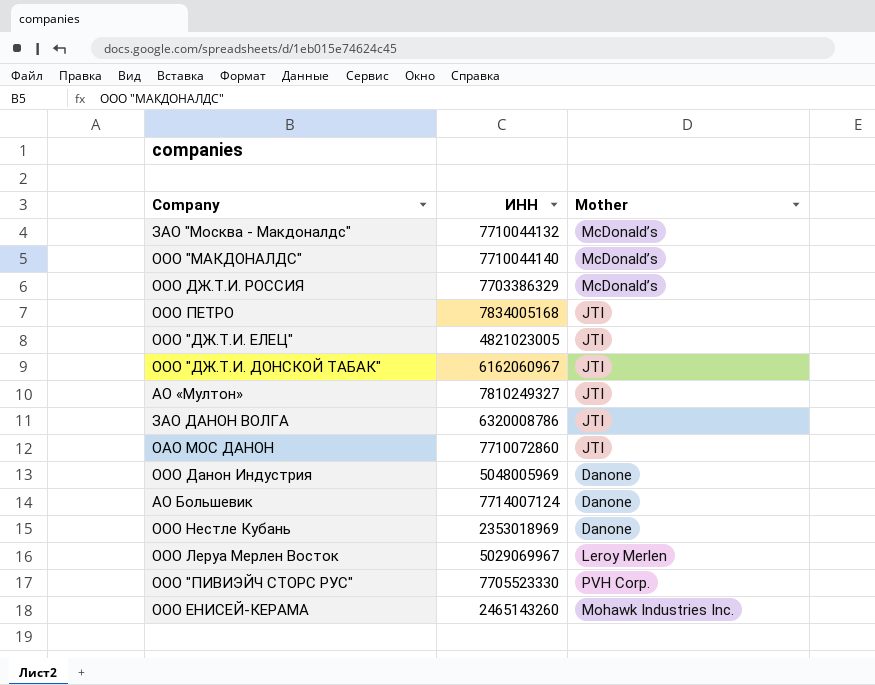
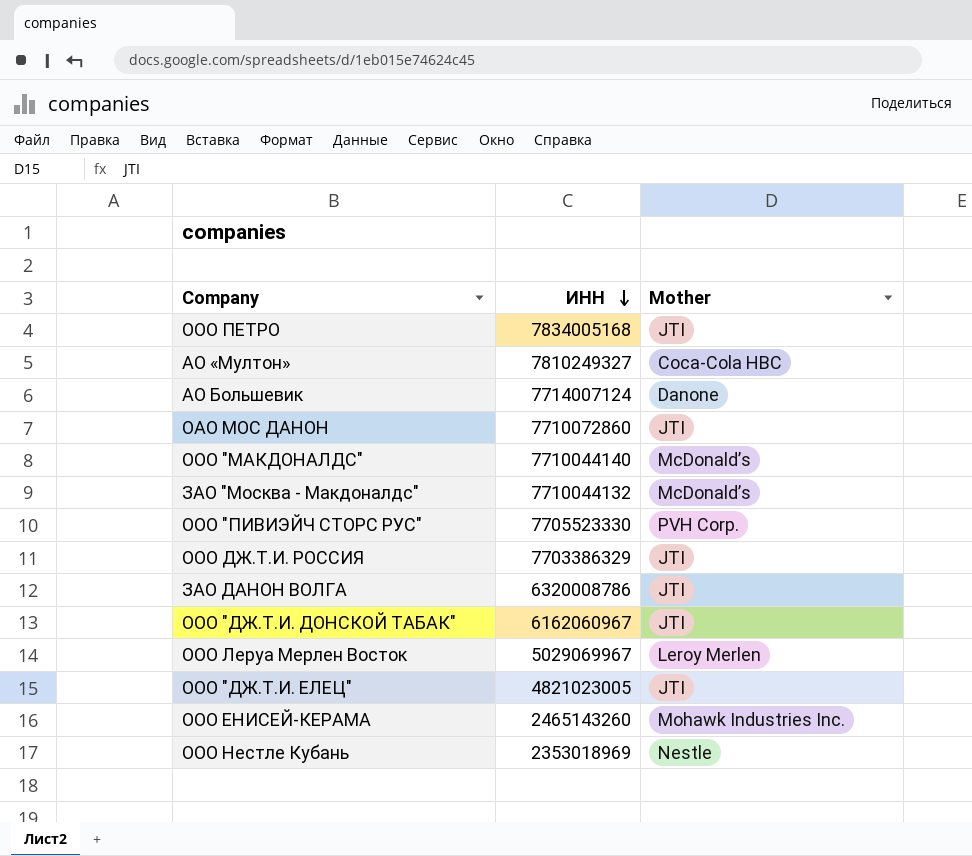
row order: none -> ИНН descending
row ООО Данон Индустрия: 5048005969 | Danone -> none
АО «Мултон» | Mother: JTI -> Coca-Cola HBC
ООО ДЖ.Т.И. РОССИЯ | Mother: McDonald’s -> JTI
ООО Нестле Кубань | Mother: Danone -> Nestle

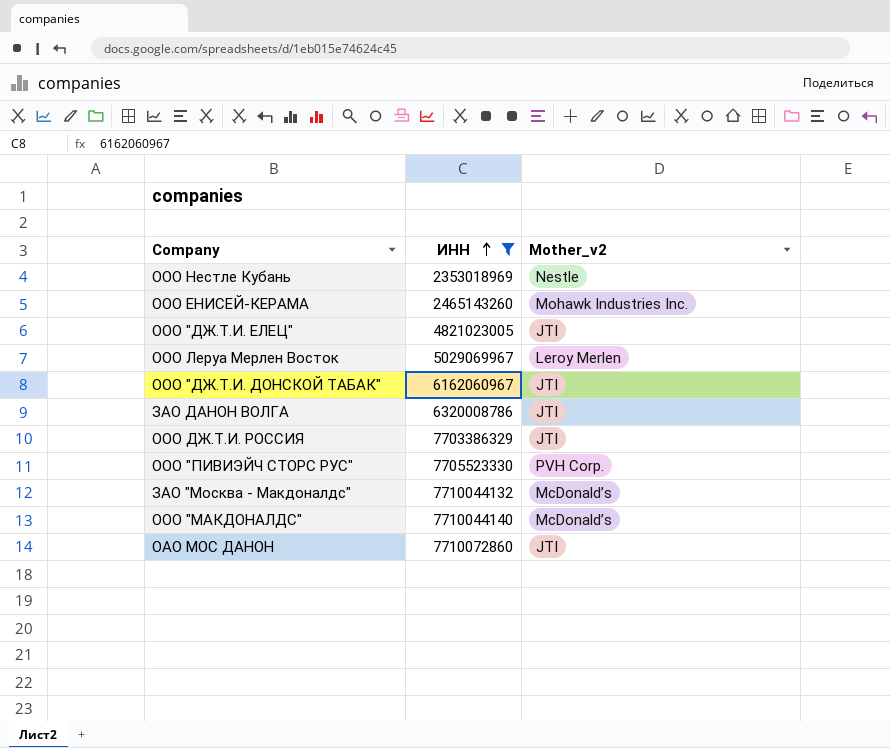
filter: none -> ИНН <= 7710072860
row order: ИНН descending -> ИНН ascending
column name: Mother -> Mother_v2

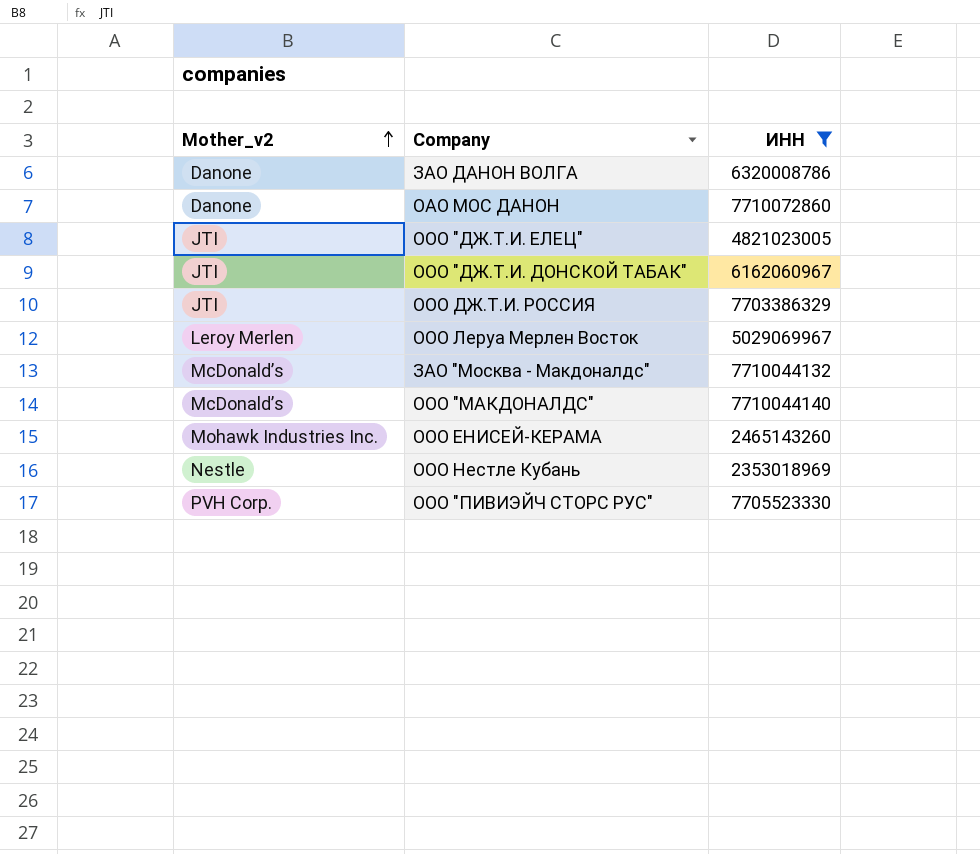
row order: ИНН ascending -> Mother_v2 ascending
column Mother_v2 | position: 3 -> 1
ЗАО ДАНОН ВОЛГА | Mother_v2: JTI -> Danone
ОАО МОС ДАНОН | Mother_v2: JTI -> Danone

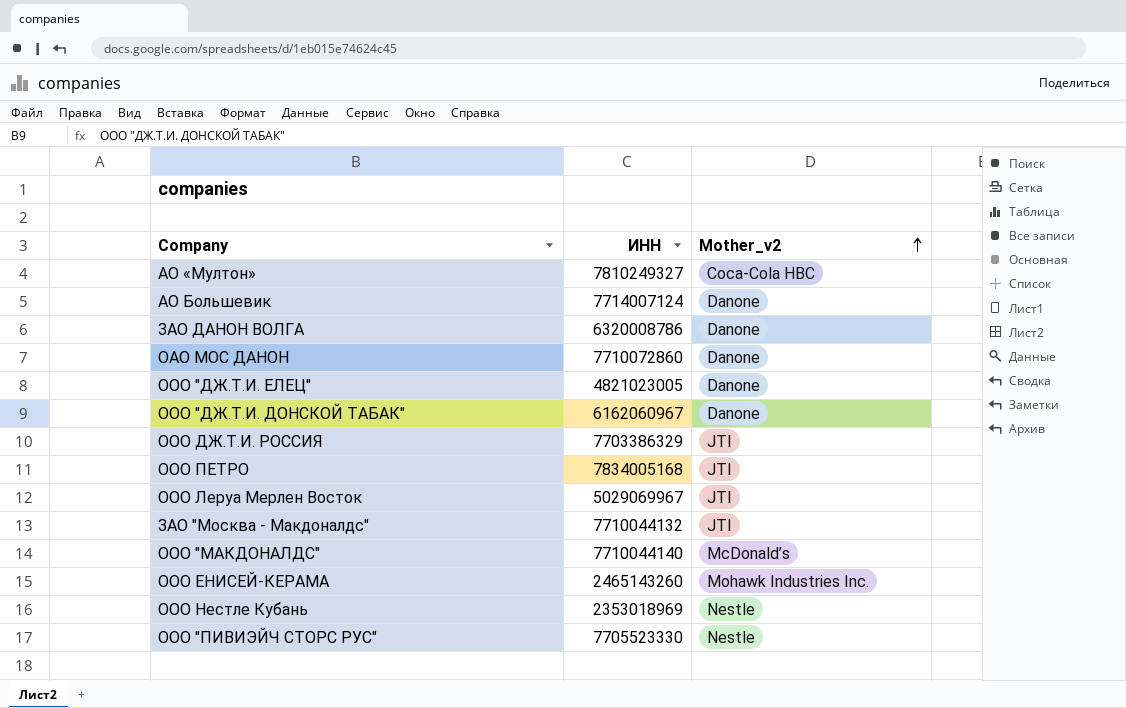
filter: ИНН <= 7710072860 -> none
column Mother_v2 | position: 1 -> 3
ООО "ДЖ.Т.И. ЕЛЕЦ" | Mother_v2: JTI -> Danone
ООО "ДЖ.Т.И. ДОНСКОЙ ТАБАК" | Mother_v2: JTI -> Danone
ООО Леруа Мерлен Восток | Mother_v2: Leroy Merlen -> JTI
ЗАО "Москва - Макдоналдс" | Mother_v2: McDonald’s -> JTI
ООО "ПИВИЭЙЧ СТОРС РУС" | Mother_v2: PVH Corp. -> Nestle

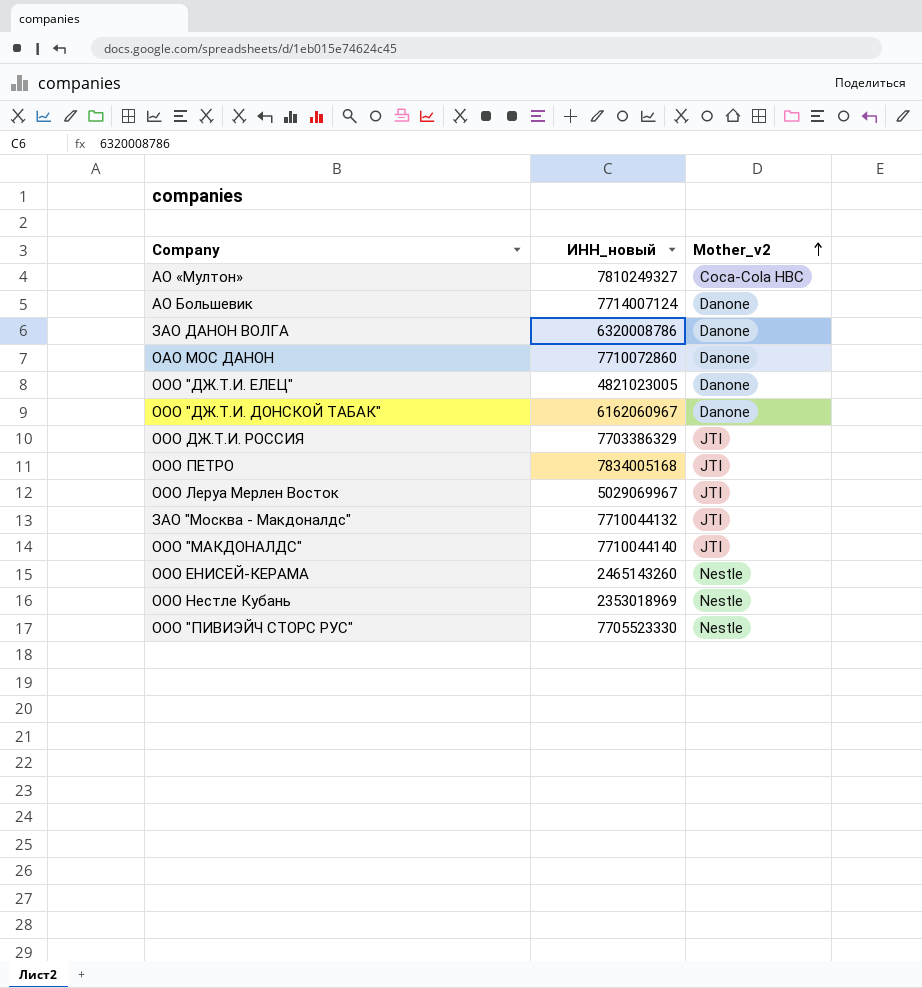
column name: ИНН -> ИНН_новый
ООО "МАКДОНАЛДС" | Mother_v2: McDonald’s -> JTI
ООО ЕНИСЕЙ-КЕРАМА | Mother_v2: Mohawk Industries Inc. -> Nestle

